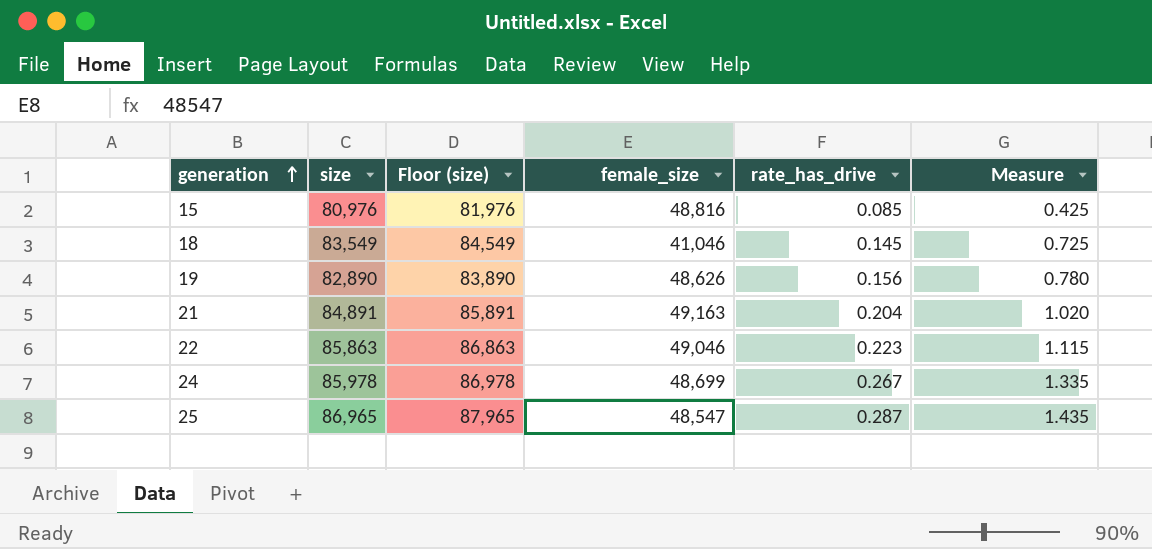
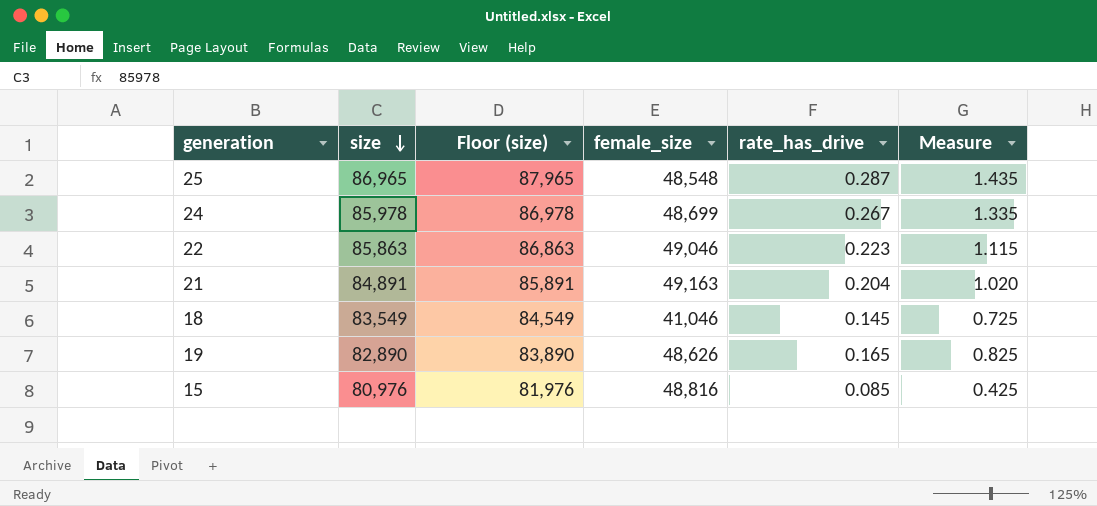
row order: generation ascending -> size descending
25 | female_size: 48,547 -> 48,548
19 | rate_has_drive: 0.156 -> 0.165
19 | Measure: 0.780 -> 0.825

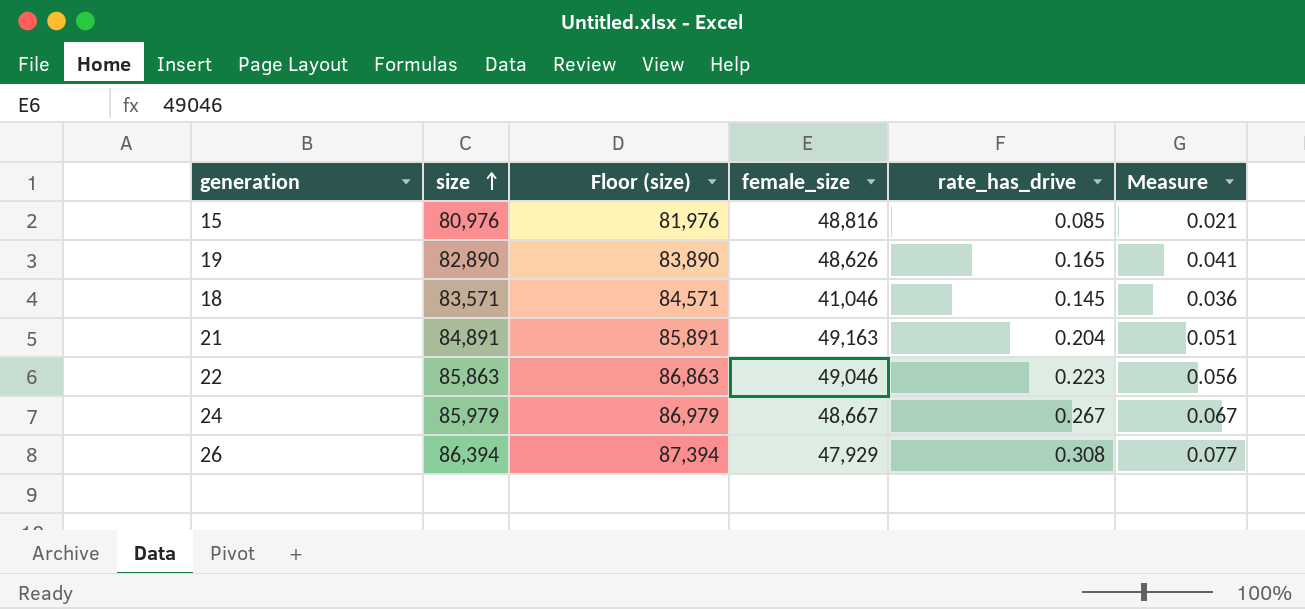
row order: size descending -> size ascending
column Measure | formula: [rate_has_drive] * 5 -> [rate_has_drive] * 0.25
row 25: 86,965 | 87,965 | 48,548 | 0.287 | 1.435 -> none
18 | size: 83,549 -> 83,571
18 | Floor (size): 84,549 -> 84,571
24 | size: 85,978 -> 85,979
24 | Floor (size): 86,978 -> 86,979
24 | female_size: 48,699 -> 48,667
row 26: none -> 86,394 | 87,394 | 47,929 | 0.308 | 0.077

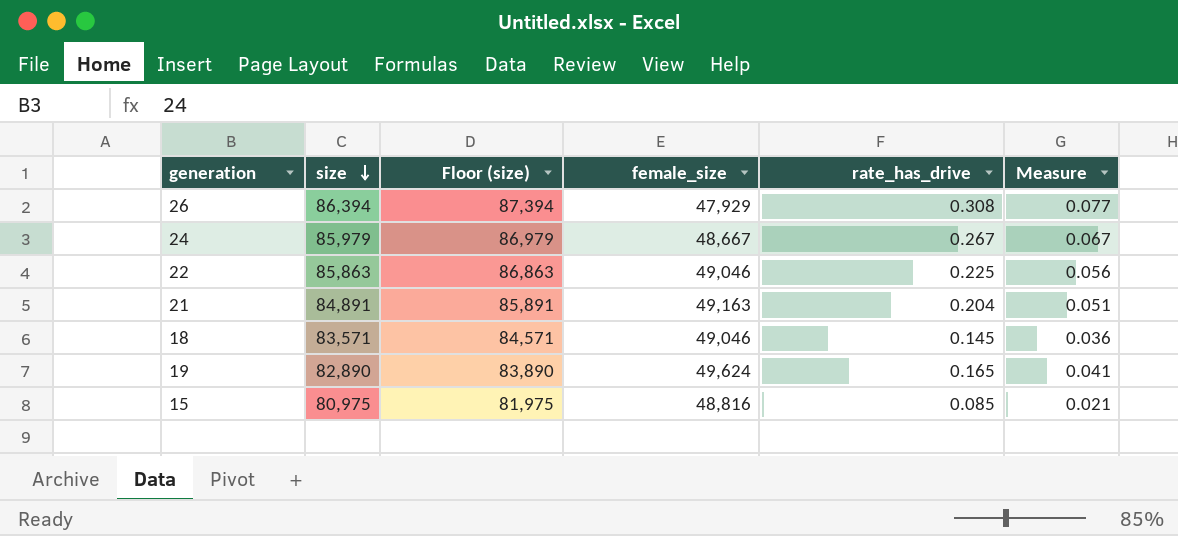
row order: size ascending -> size descending
22 | rate_has_drive: 0.223 -> 0.225
18 | female_size: 41,046 -> 49,046
19 | female_size: 48,626 -> 49,624
15 | size: 80,976 -> 80,975
15 | Floor (size): 81,976 -> 81,975

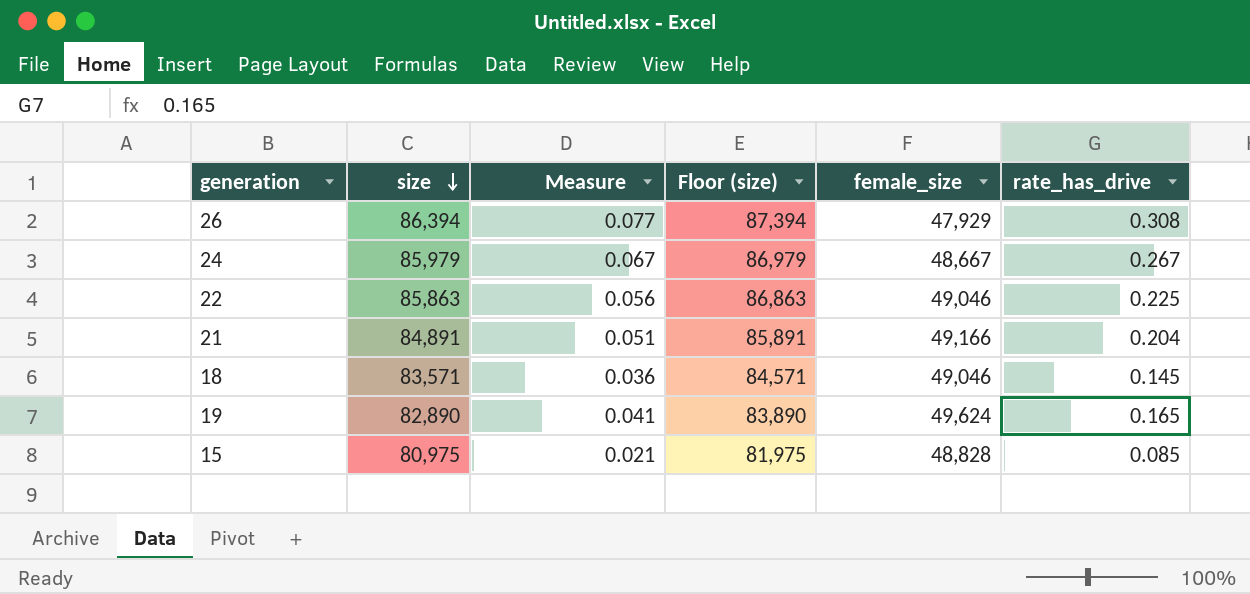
column Measure | position: 6 -> 3
21 | female_size: 49,163 -> 49,166
15 | female_size: 48,816 -> 48,828

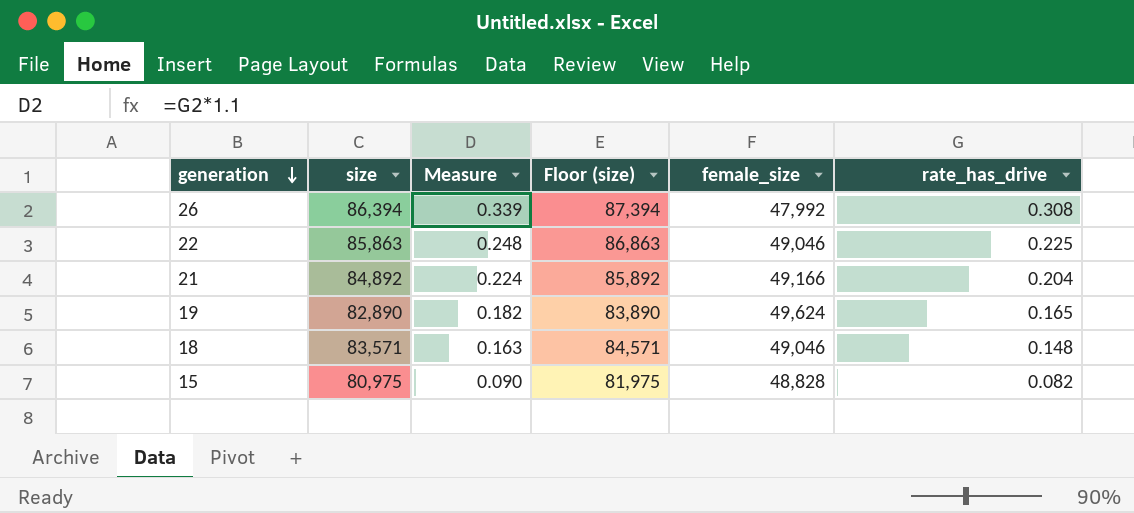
row order: size descending -> generation descending
column Measure | formula: [rate_has_drive] * 0.25 -> [rate_has_drive] * 1.1
row 24: 85,979 | 0.067 | 86,979 | 48,667 | 0.267 -> none
26 | female_size: 47,929 -> 47,992
21 | size: 84,891 -> 84,892
21 | Floor (size): 85,891 -> 85,892
18 | rate_has_drive: 0.145 -> 0.148
15 | rate_has_drive: 0.085 -> 0.082

